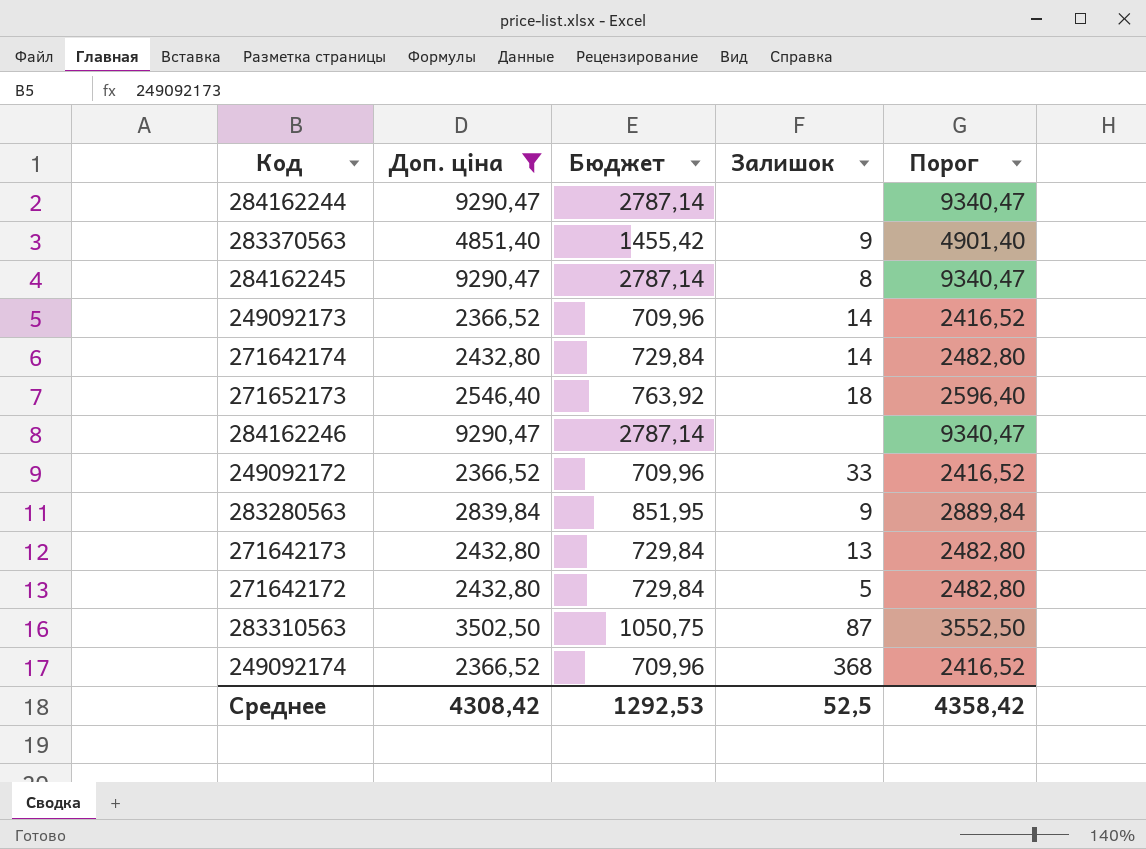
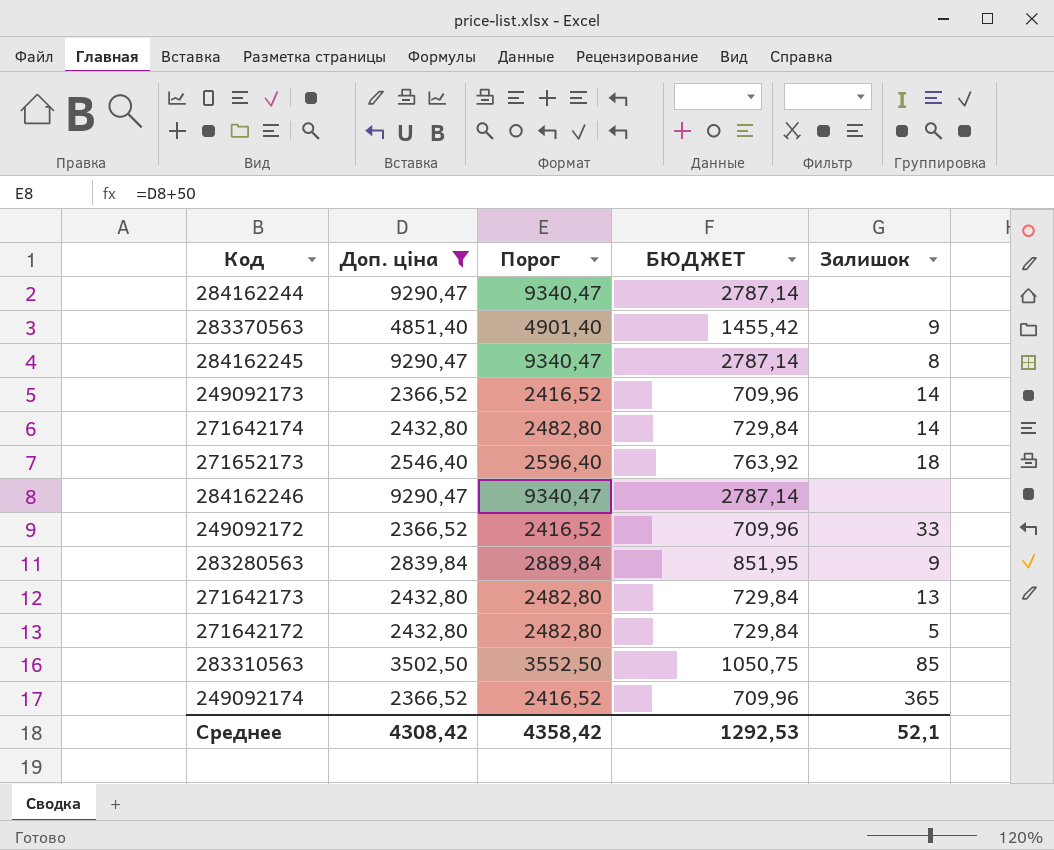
column Порог | position: 5 -> 3
column name: Бюджет -> БЮДЖЕТ
283310563 | Залишок: 87 -> 85
249092174 | Залишок: 368 -> 365
Среднее | Залишок: 52,5 -> 52,1

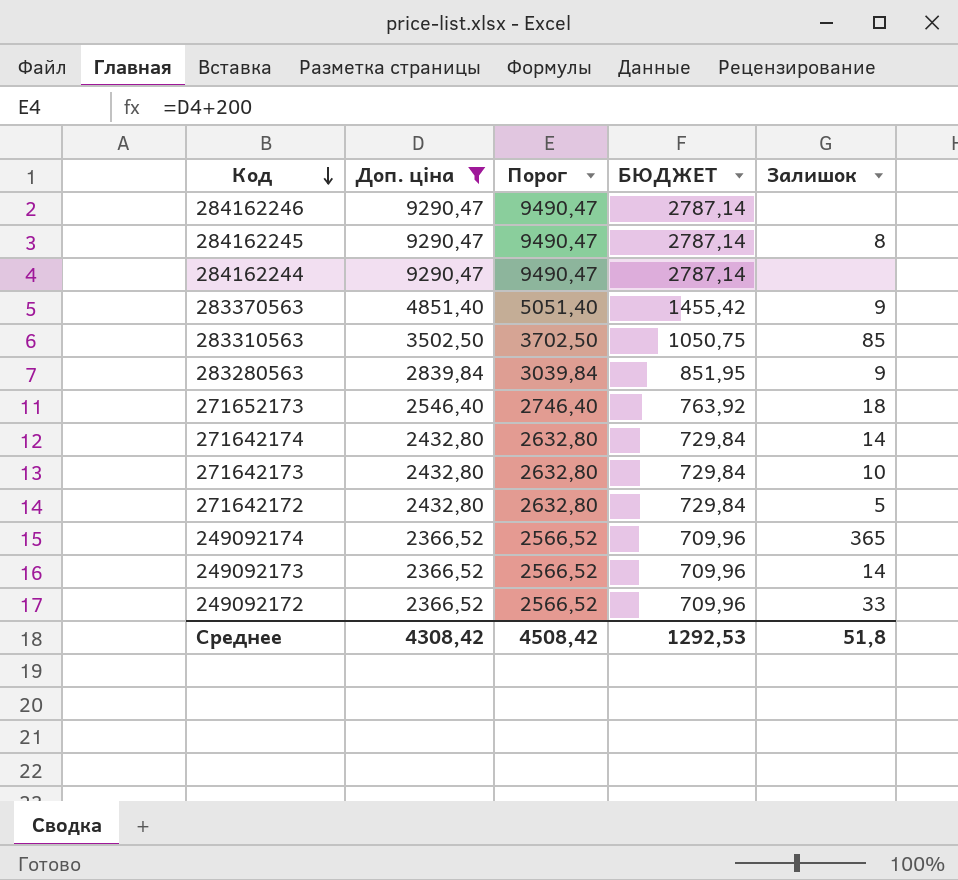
row order: none -> Код descending
column Порог | formula: [Доп. ціна] + 50 -> [Доп. ціна] + 200
271642173 | Залишок: 13 -> 10
Среднее | Порог: 4358,42 -> 4508,42
Среднее | Залишок: 52,1 -> 51,8

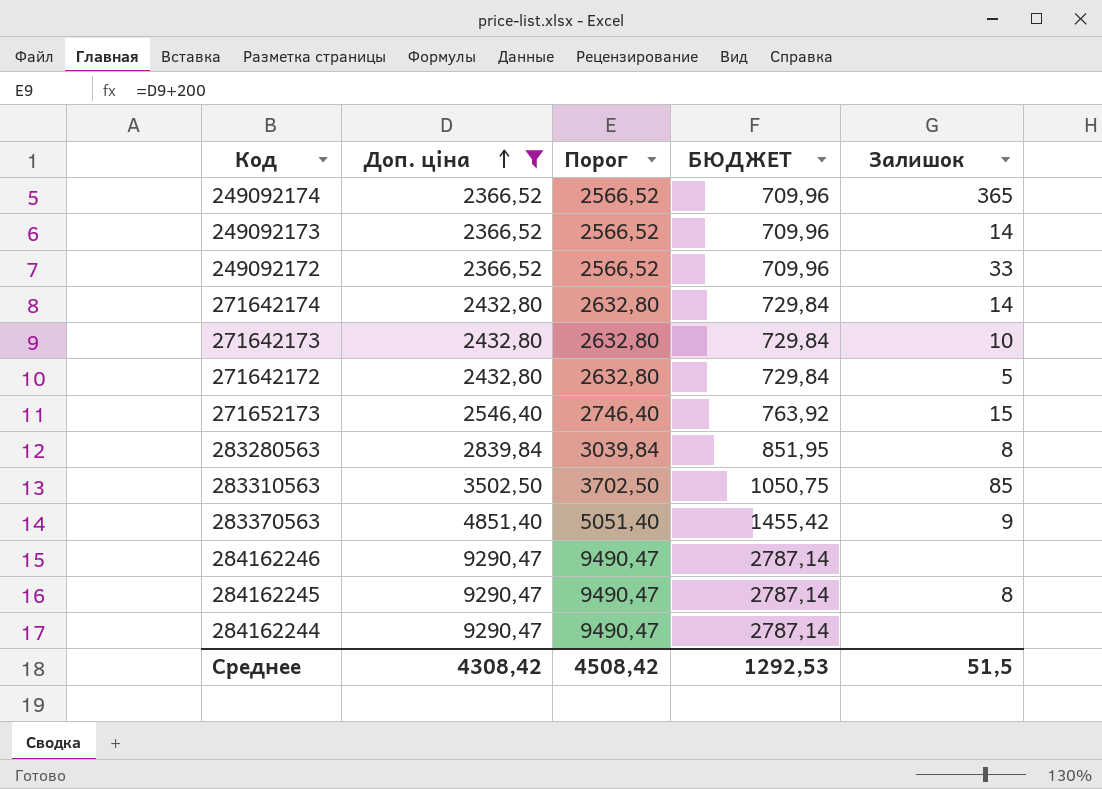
row order: Код descending -> Доп. ціна ascending
271652173 | Залишок: 18 -> 15
283280563 | Залишок: 9 -> 8
Среднее | Залишок: 51,8 -> 51,5

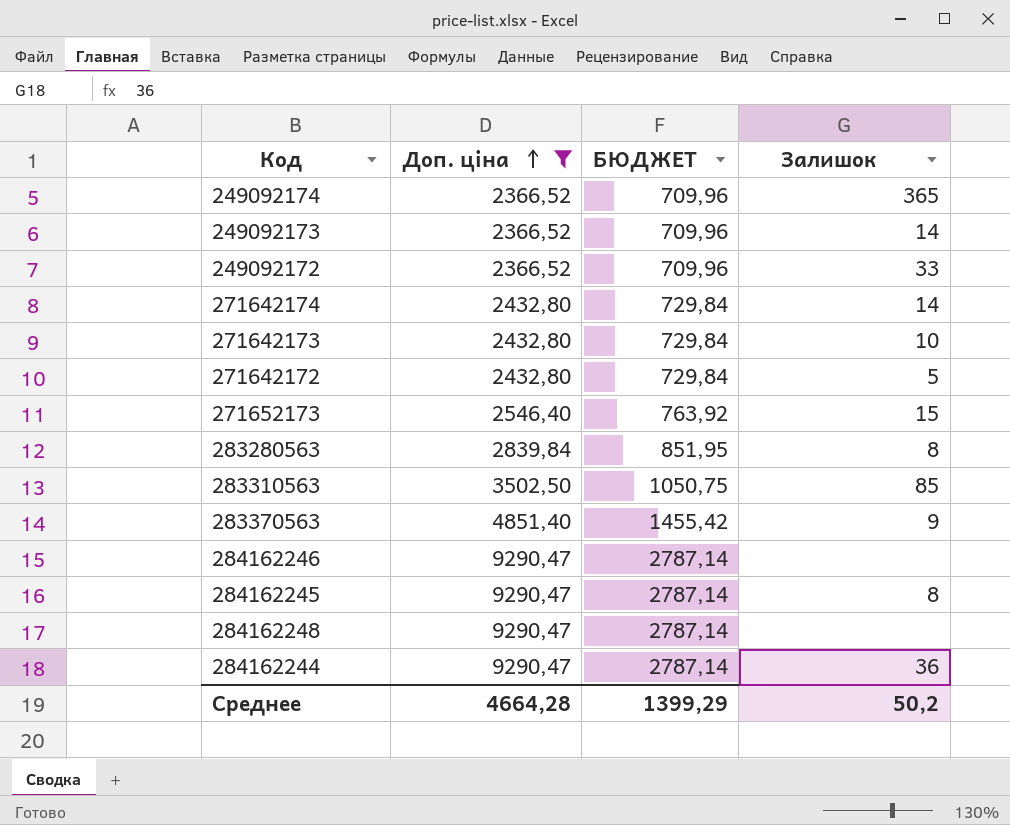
column Порог | formula: [Доп. ціна] + 200 -> none
row 284162248: none -> 9290,47 | 2787,14 | none
284162244 | Залишок: none -> 36
Среднее | Доп. ціна: 4308,42 -> 4664,28
Среднее | БЮДЖЕТ: 1292,53 -> 1399,29
Среднее | Залишок: 51,5 -> 50,2

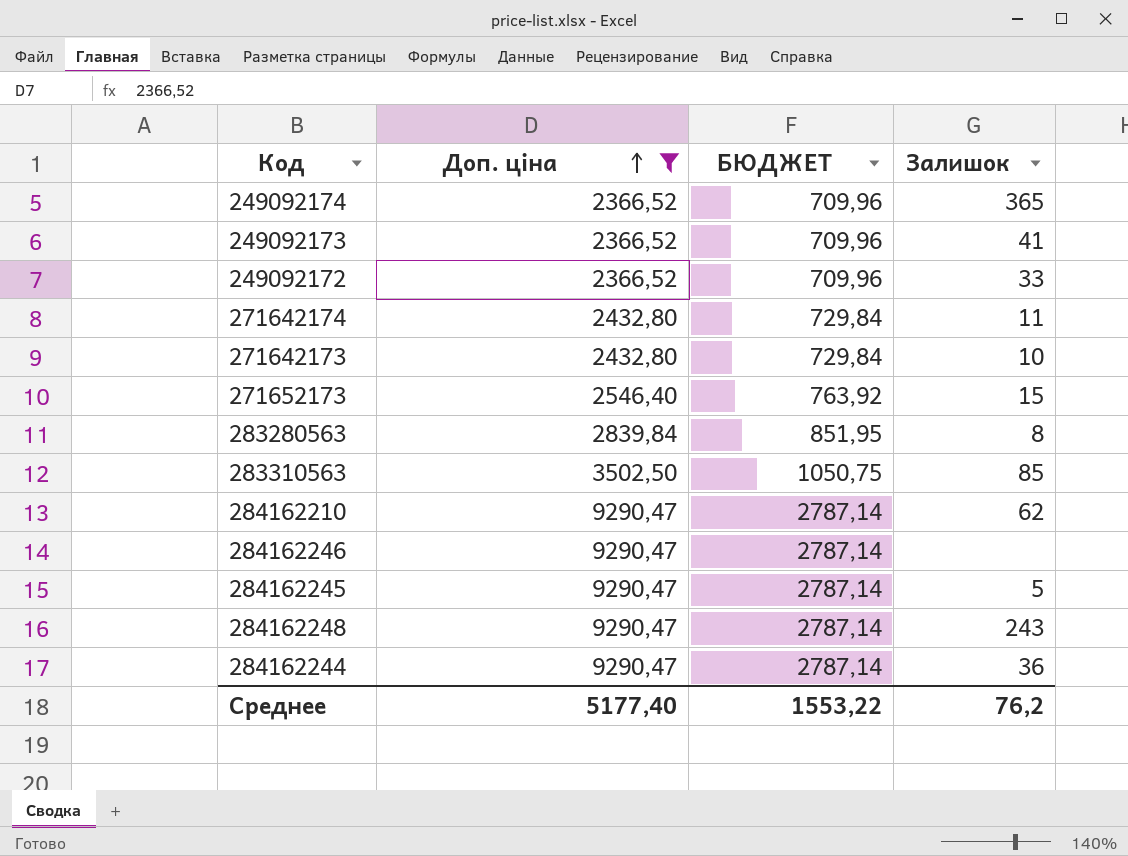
row 271642172: 2432,80 | 729,84 | 5 -> none
row 283370563: 4851,40 | 1455,42 | 9 -> none
249092173 | Залишок: 14 -> 41
271642174 | Залишок: 14 -> 11
row 284162210: none -> 9290,47 | 2787,14 | 62
284162245 | Залишок: 8 -> 5
284162248 | Залишок: none -> 243
Среднее | Доп. ціна: 4664,28 -> 5177,40
Среднее | БЮДЖЕТ: 1399,29 -> 1553,22
Среднее | Залишок: 50,2 -> 76,2

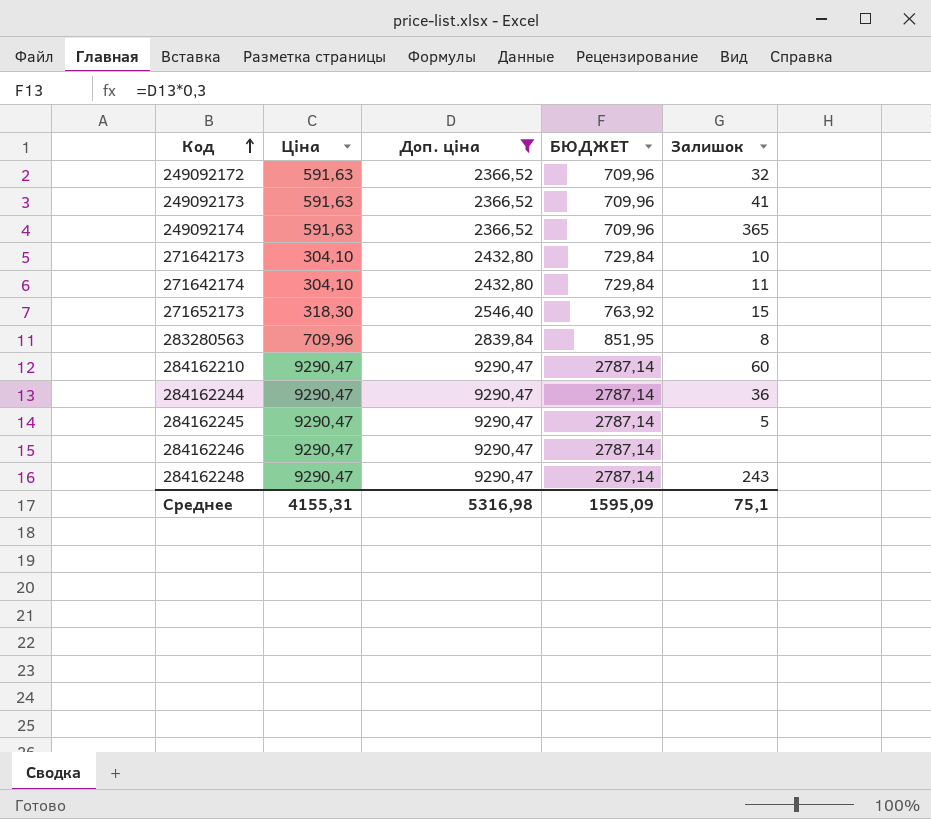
row order: Доп. ціна ascending -> Код ascending
column Ціна | position: none -> 2
row 283310563: 3502,50 | 1050,75 | 85 -> none
249092172 | Залишок: 33 -> 32
284162210 | Залишок: 62 -> 60
Среднее | Доп. ціна: 5177,40 -> 5316,98
Среднее | БЮДЖЕТ: 1553,22 -> 1595,09
Среднее | Залишок: 76,2 -> 75,1

